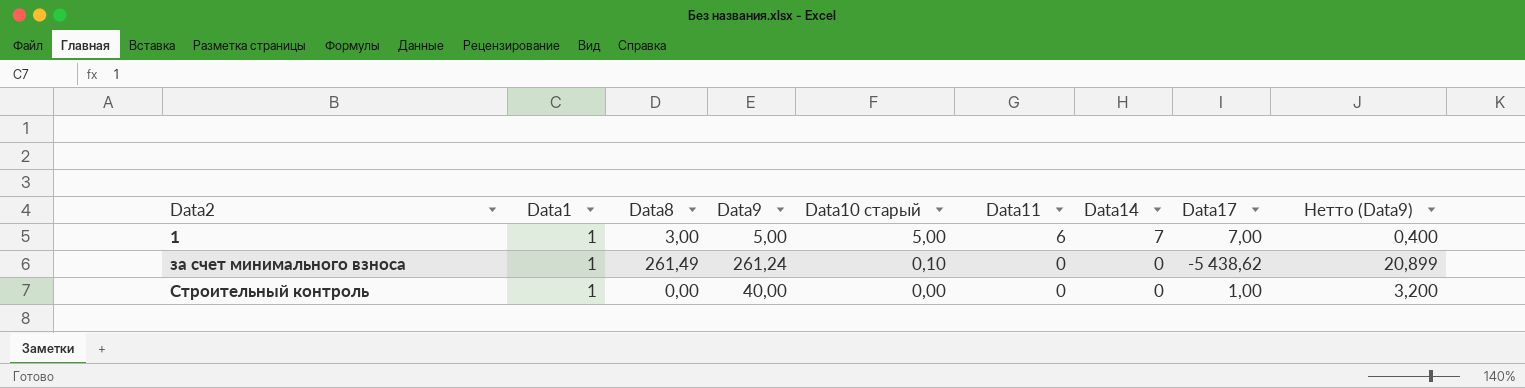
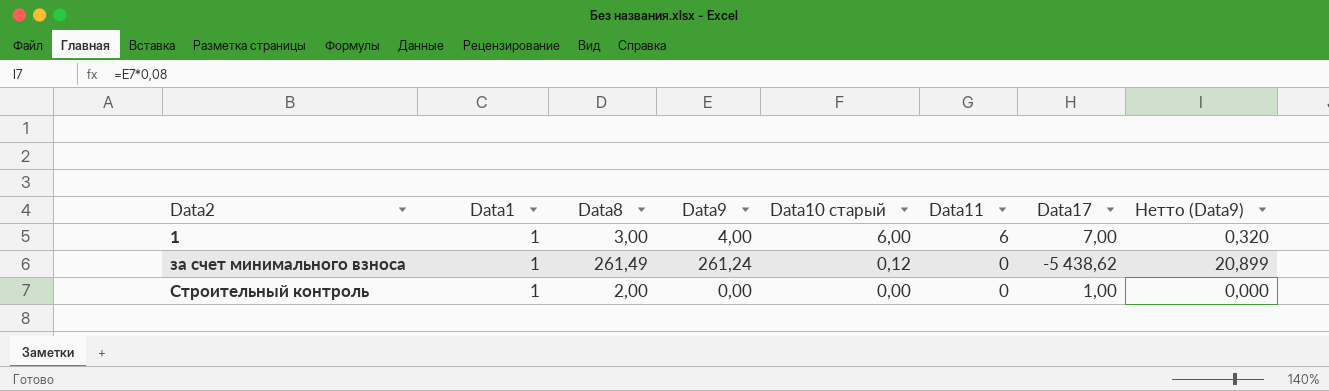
column Data14 | position: 7 -> none
1 | Data9: 5,00 -> 4,00
1 | Data10 старый: 5,00 -> 6,00
1 | Нетто (Data9): 0,400 -> 0,320
за счет минимального взноса | Data10 старый: 0,10 -> 0,12
Строительный контроль | Data8: 0,00 -> 2,00
Строительный контроль | Data9: 40,00 -> 0,00
Строительный контроль | Нетто (Data9): 3,200 -> 0,000

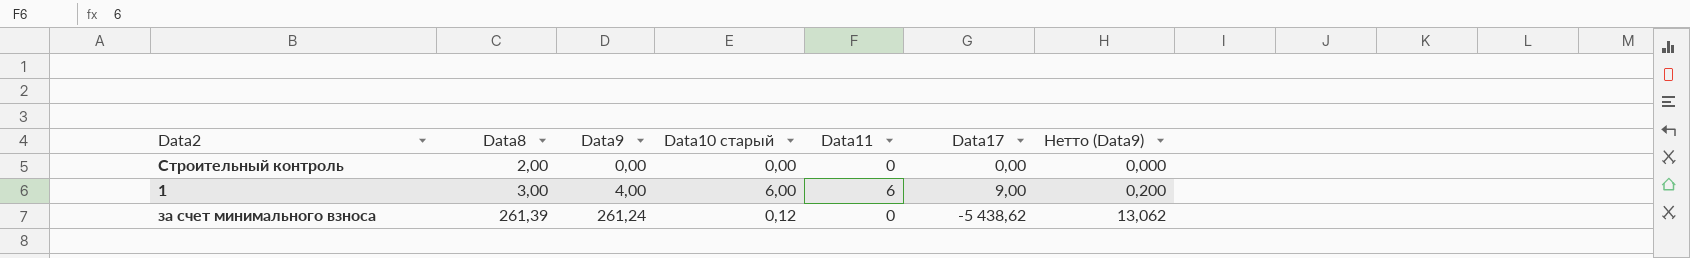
row order: Data2 ascending -> Data8 ascending
column Data1 | position: 2 -> none
column Нетто (Data9) | formula: [Data9] * 0,08 -> [Data9] * 0,05
Строительный контроль | Data17: 1,00 -> 0,00
1 | Data17: 7,00 -> 9,00
за счет минимального взноса | Data8: 261,49 -> 261,39

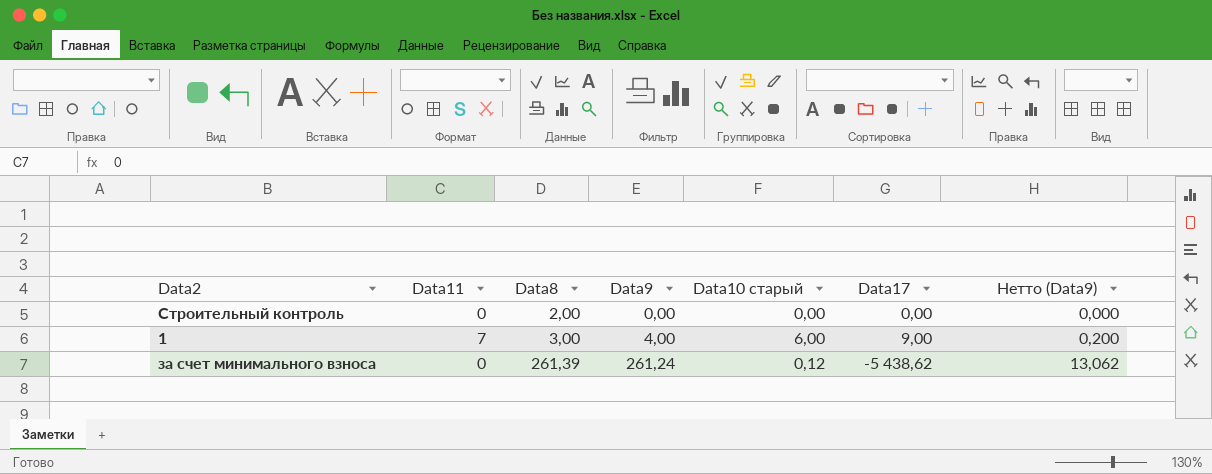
column Data11 | position: 5 -> 2
1 | Data11: 6 -> 7

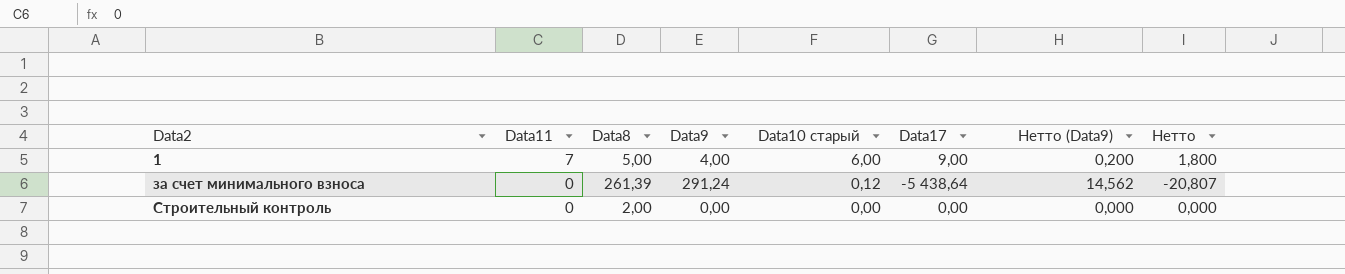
row order: Data8 ascending -> Data2 ascending
column Нетто | formula: none -> [Data17] / [Data8]
1 | Data8: 3,00 -> 5,00
за счет минимального взноса | Data9: 261,24 -> 291,24
за счет минимального взноса | Data17: -5 438,62 -> -5 438,64
за счет минимального взноса | Нетто (Data9): 13,062 -> 14,562

